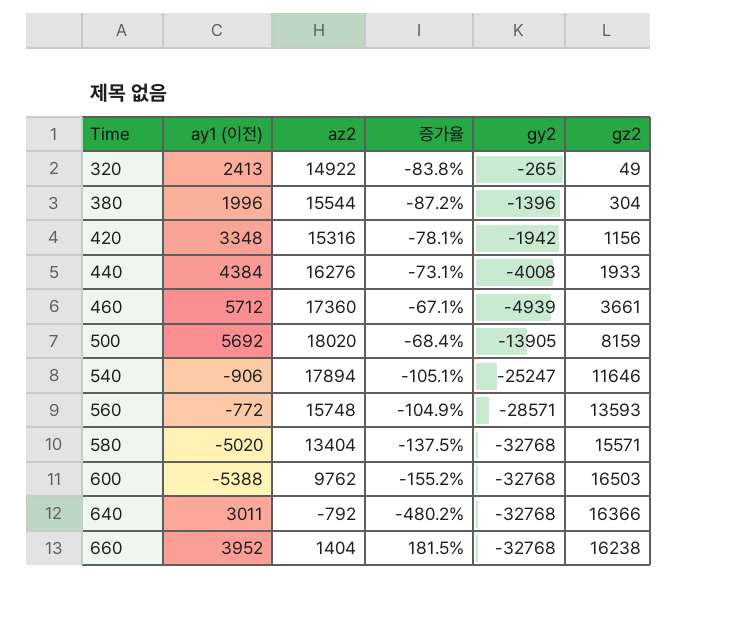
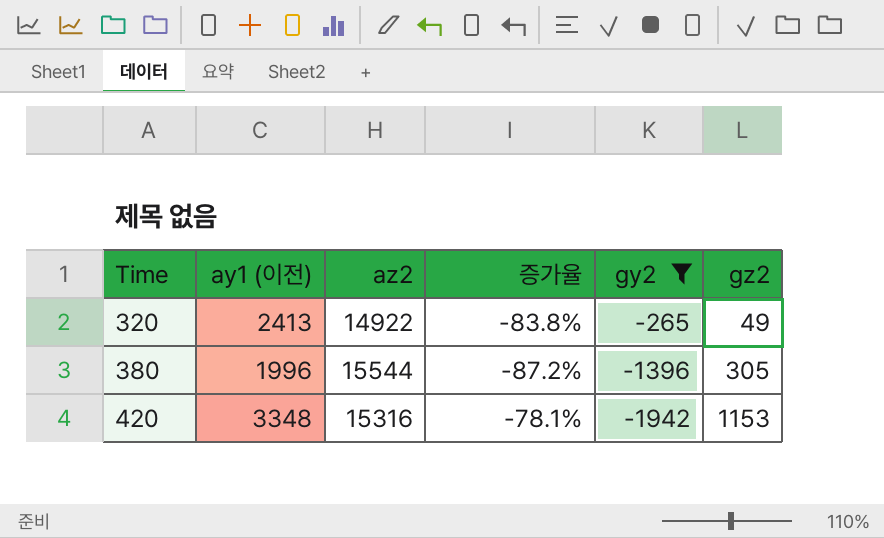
filter: none -> gy2 >= -1942
380 | gz2: 304 -> 305
420 | gz2: 1156 -> 1153

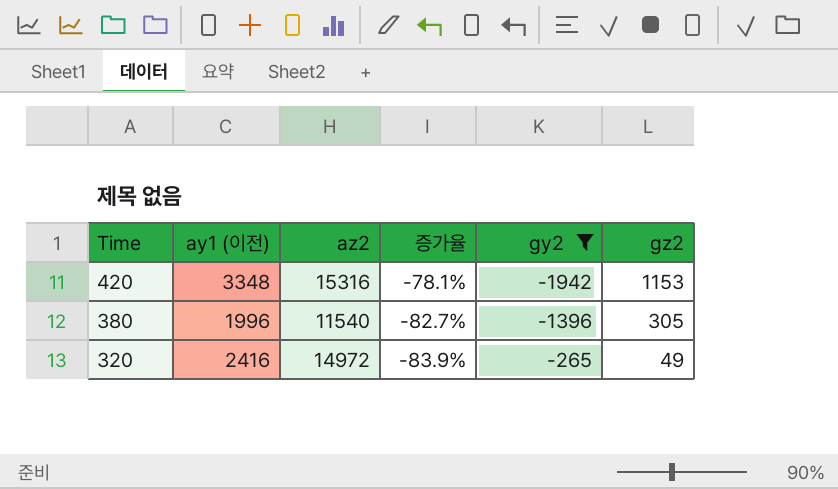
row order: Time ascending -> Time descending
380 | az2: 15544 -> 11540
380 | 증가율: -87.2% -> -82.7%
320 | ay1 (이전): 2413 -> 2416
320 | az2: 14922 -> 14972
320 | 증가율: -83.8% -> -83.9%

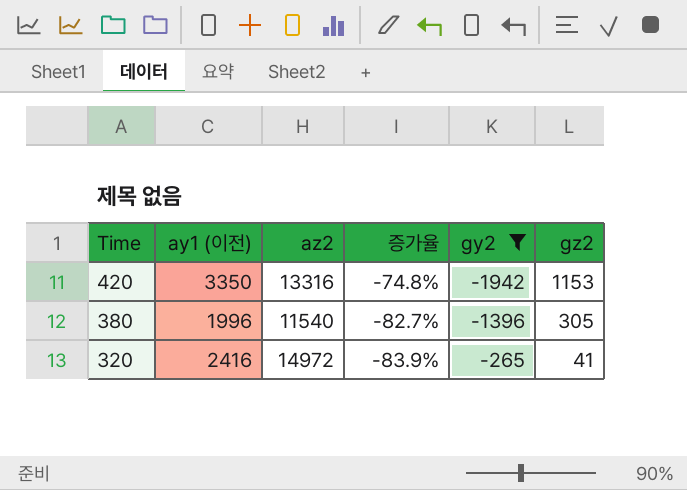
420 | ay1 (이전): 3348 -> 3350
420 | az2: 15316 -> 13316
420 | 증가율: -78.1% -> -74.8%
320 | gz2: 49 -> 41

